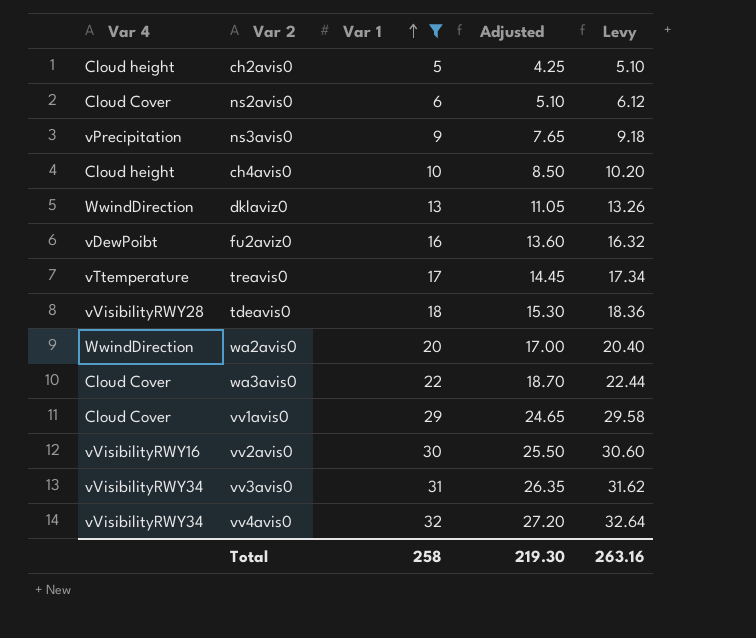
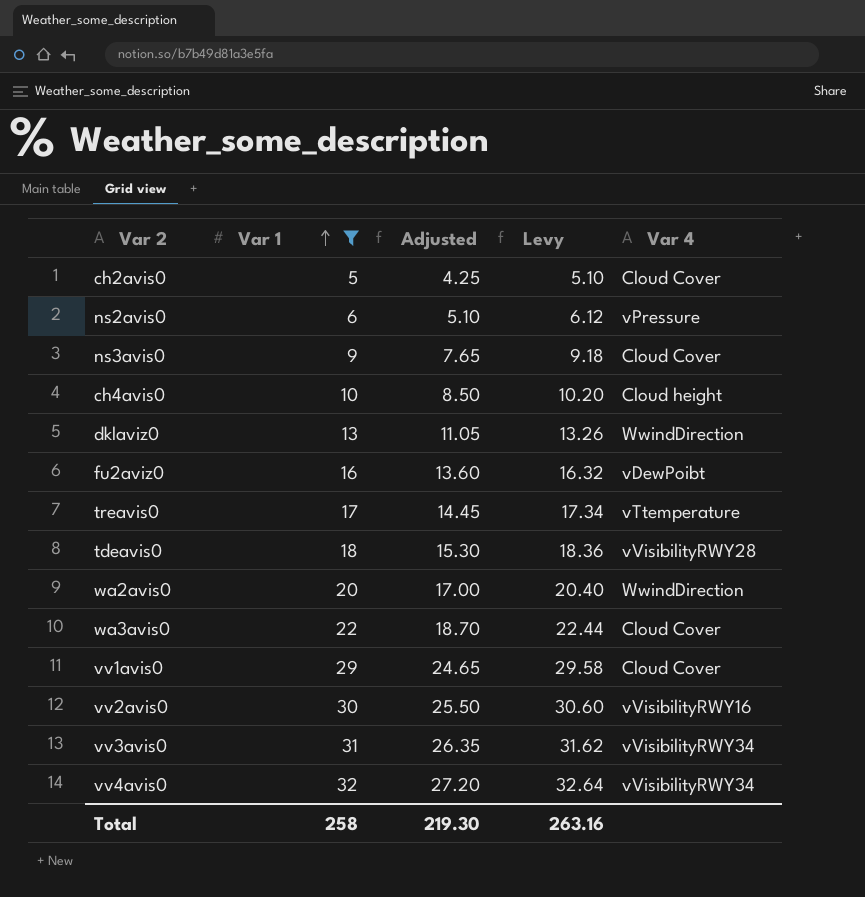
column Var 4 | position: 1 -> 5
ch2avis0 | Var 4: Cloud height -> Cloud Cover
ns2avis0 | Var 4: Cloud Cover -> vPressure
ns3avis0 | Var 4: vPrecipitation -> Cloud Cover

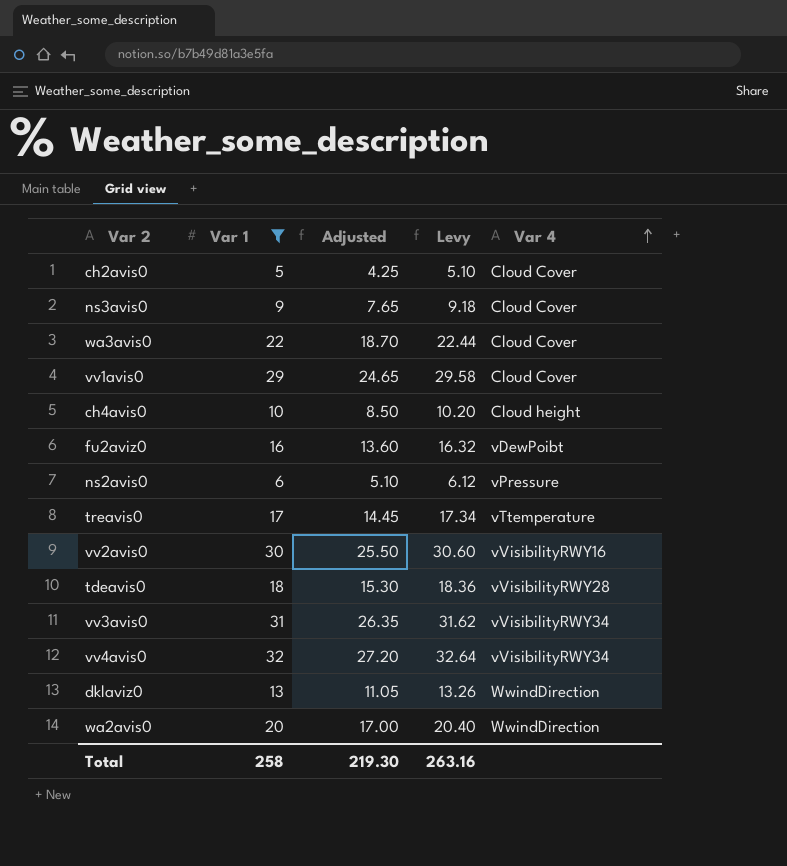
row order: Var 1 ascending -> Var 4 ascending

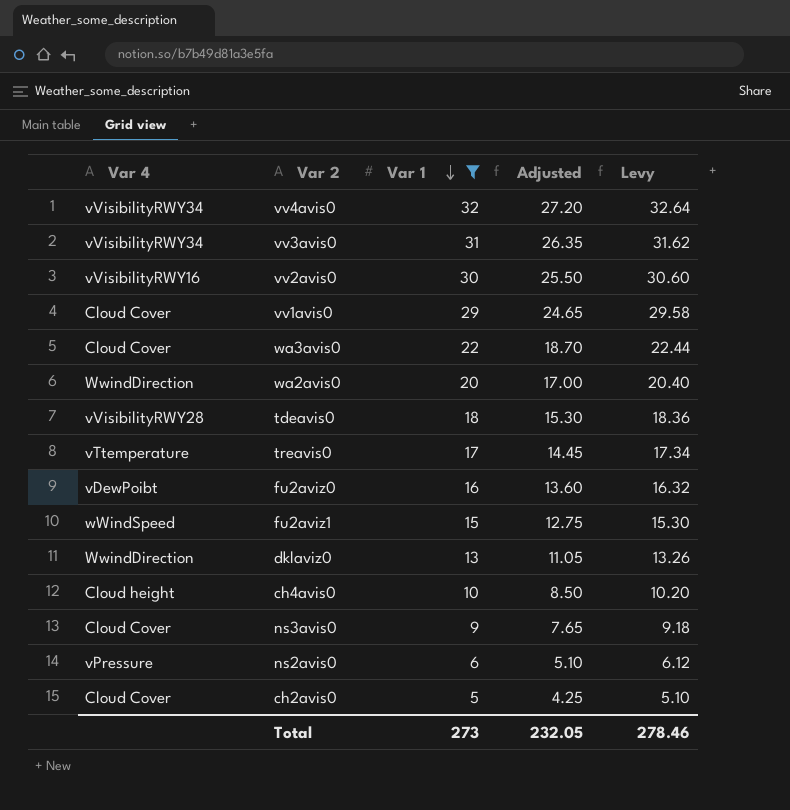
row order: Var 4 ascending -> Var 1 descending
column Var 4 | position: 5 -> 1
row fu2aviz1: none -> wWindSpeed | 15 | 12.75 | 15.30
Total | Var 1: 258 -> 273
Total | Adjusted: 219.30 -> 232.05
Total | Levy: 263.16 -> 278.46

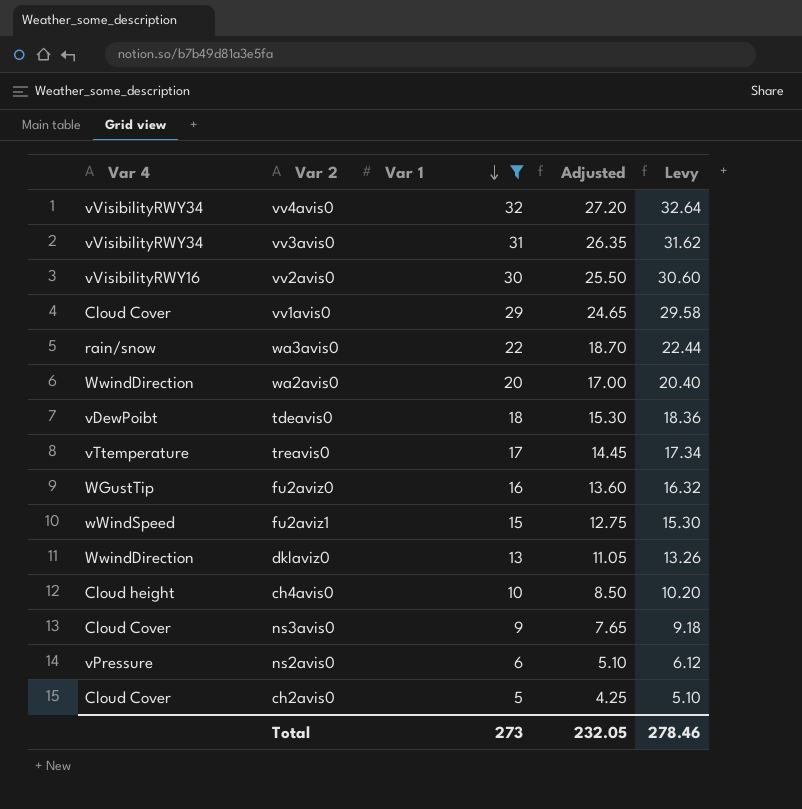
wa3avis0 | Var 4: Cloud Cover -> rain/snow
tdeavis0 | Var 4: vVisibilityRWY28 -> vDewPoibt
fu2aviz0 | Var 4: vDewPoibt -> WGustTip

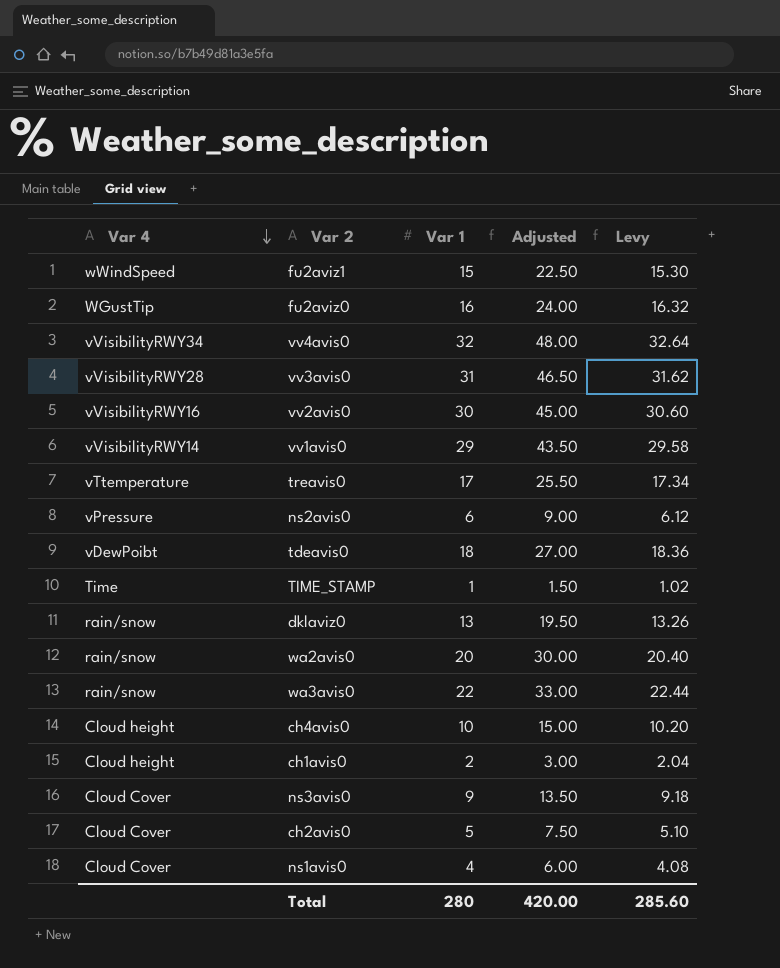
filter: Var 1 >= 5 -> none
row order: Var 1 descending -> Var 4 descending
column Adjusted | formula: [Var 1] * 0.85 -> [Var 1] * 1.5
vv3avis0 | Var 4: vVisibilityRWY34 -> vVisibilityRWY28
vv1avis0 | Var 4: Cloud Cover -> vVisibilityRWY14
dklaviz0 | Var 4: WwindDirection -> rain/snow
wa2avis0 | Var 4: WwindDirection -> rain/snow
Total | Var 1: 273 -> 280
Total | Adjusted: 232.05 -> 420.00
Total | Levy: 278.46 -> 285.60

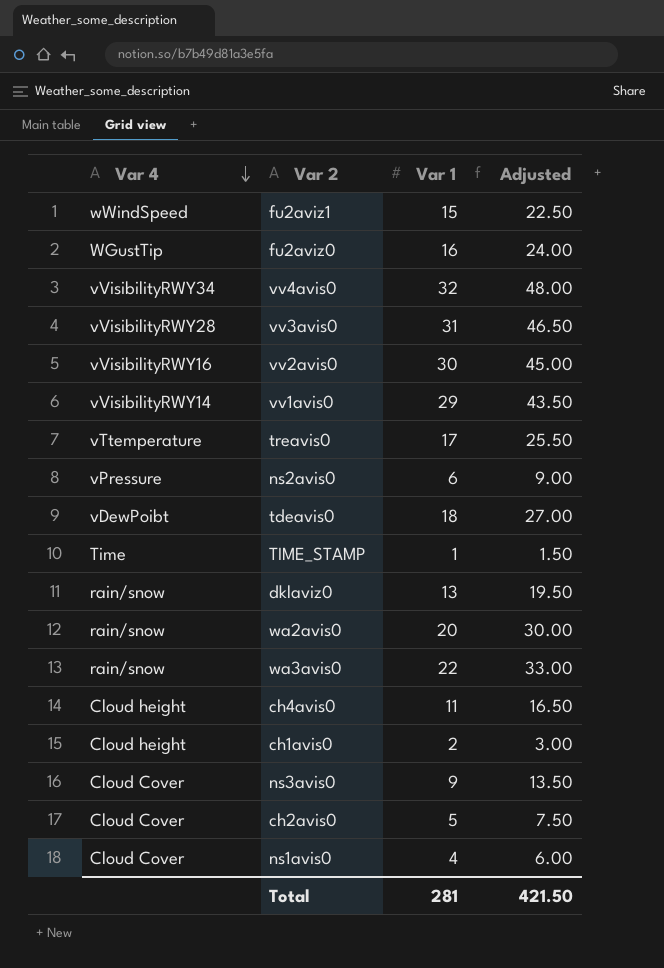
column Levy | formula: [Var 1] * 1.02 -> none
ch4avis0 | Var 1: 10 -> 11
ch4avis0 | Adjusted: 15.00 -> 16.50
Total | Var 1: 280 -> 281
Total | Adjusted: 420.00 -> 421.50

